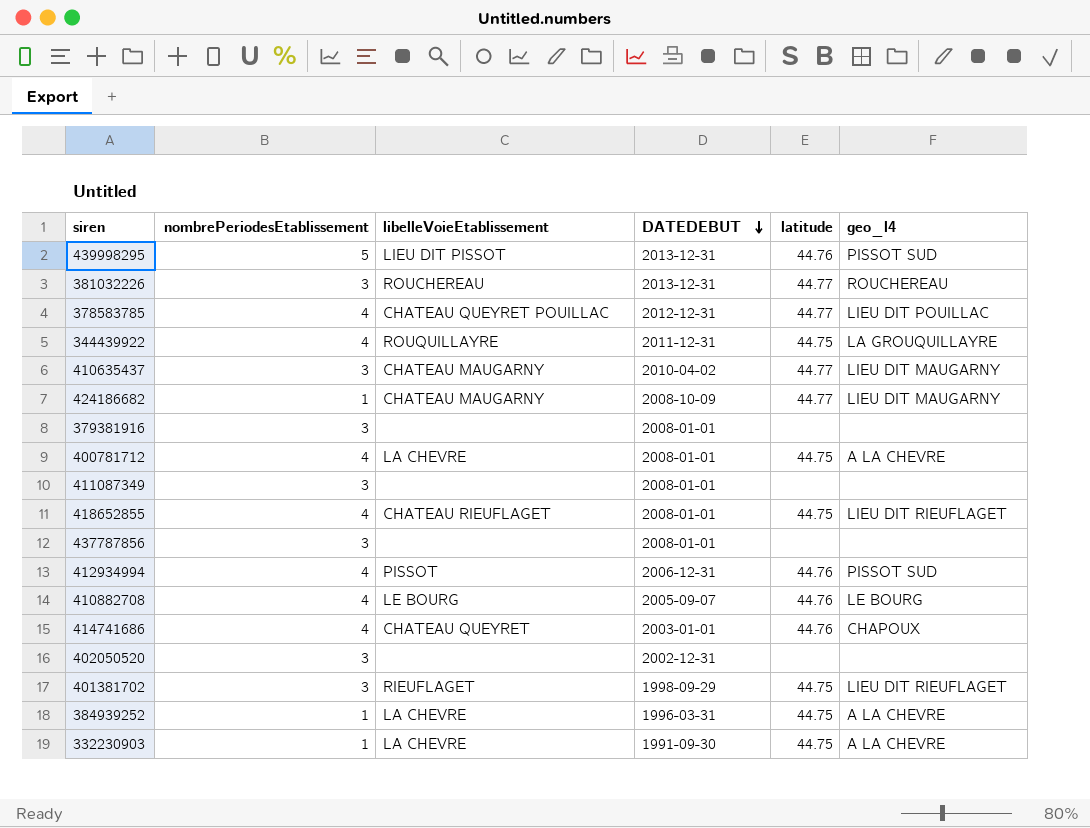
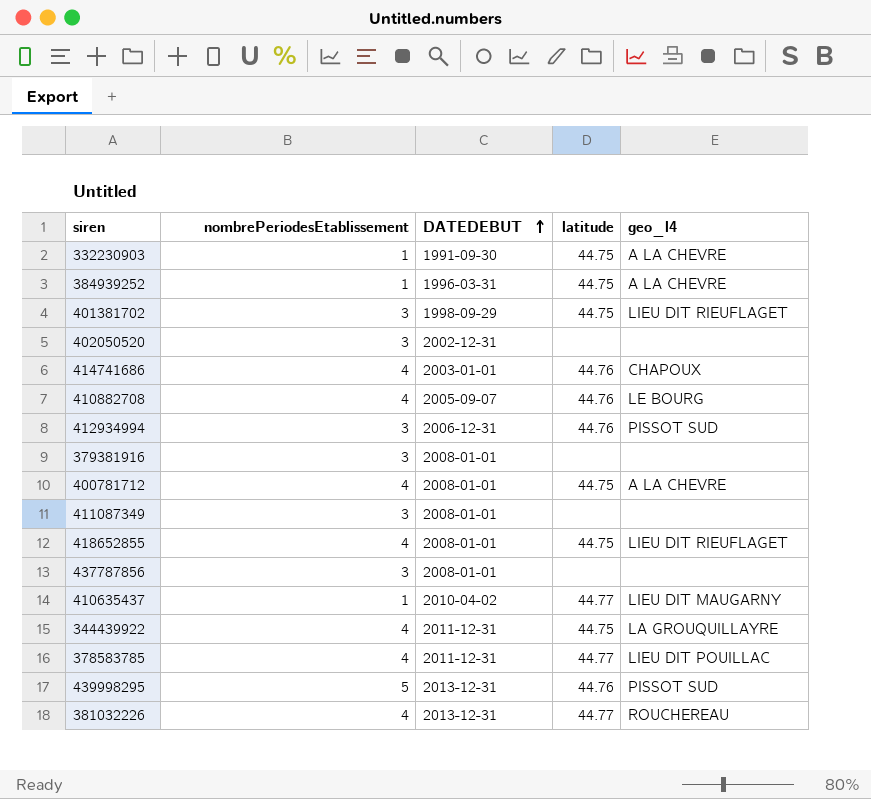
row order: DATEDEBUT descending -> DATEDEBUT ascending
column libelleVoieEtablissement | position: 3 -> none
row 424186682: 1 | CHATEAU MAUGARNY | 2008-10-09 | 44.77 | LIEU DIT MAUGARNY -> none
412934994 | nombrePeriodesEtablissement: 4 -> 3
410635437 | nombrePeriodesEtablissement: 3 -> 1
378583785 | DATEDEBUT: 2012-12-31 -> 2011-12-31
381032226 | nombrePeriodesEtablissement: 3 -> 4

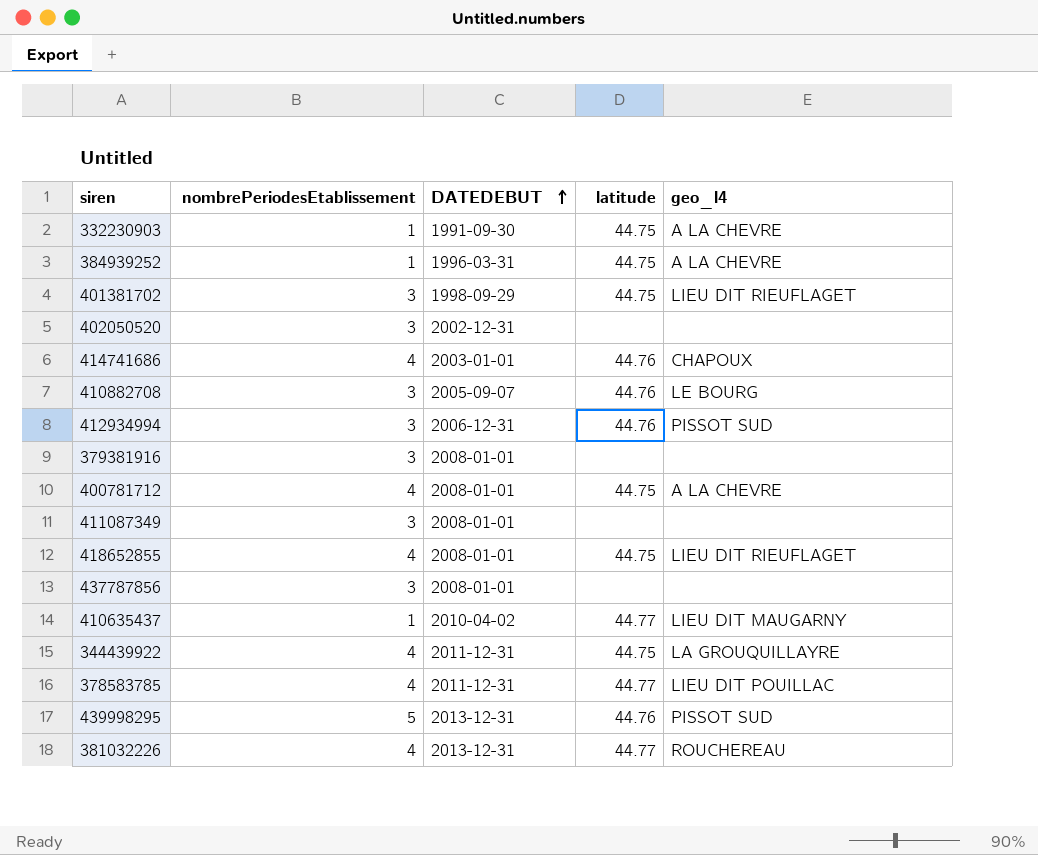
410882708 | nombrePeriodesEtablissement: 4 -> 3

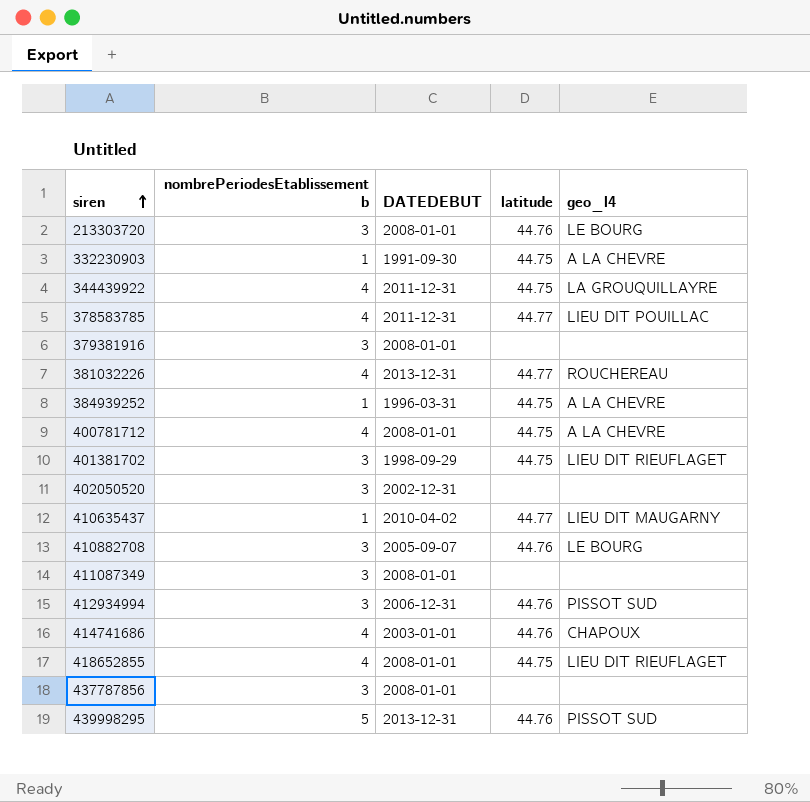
row order: DATEDEBUT ascending -> siren ascending
column name: nombrePeriodesEtablissement -> nombrePeriodesEtablissement b
row 213303720: none -> 3 | 2008-01-01 | 44.76 | LE BOURG

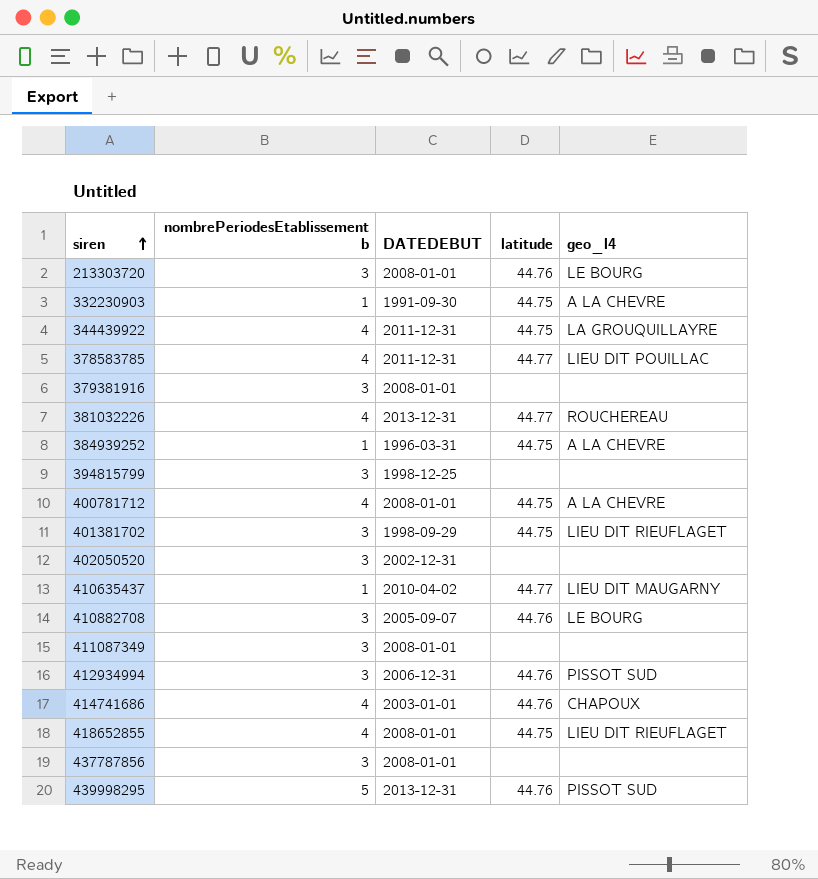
row 394815799: none -> 3 | 1998-12-25 | none | none

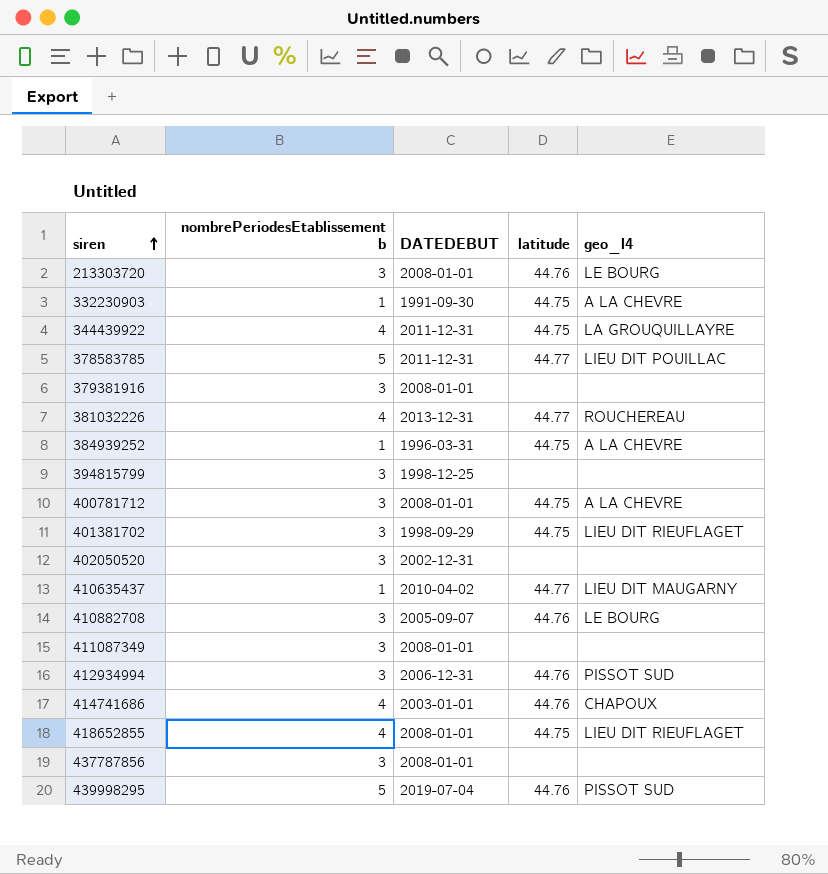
378583785 | nombrePeriodesEtablissement b: 4 -> 5
400781712 | nombrePeriodesEtablissement b: 4 -> 3
439998295 | DATEDEBUT: 2013-12-31 -> 2019-07-04

